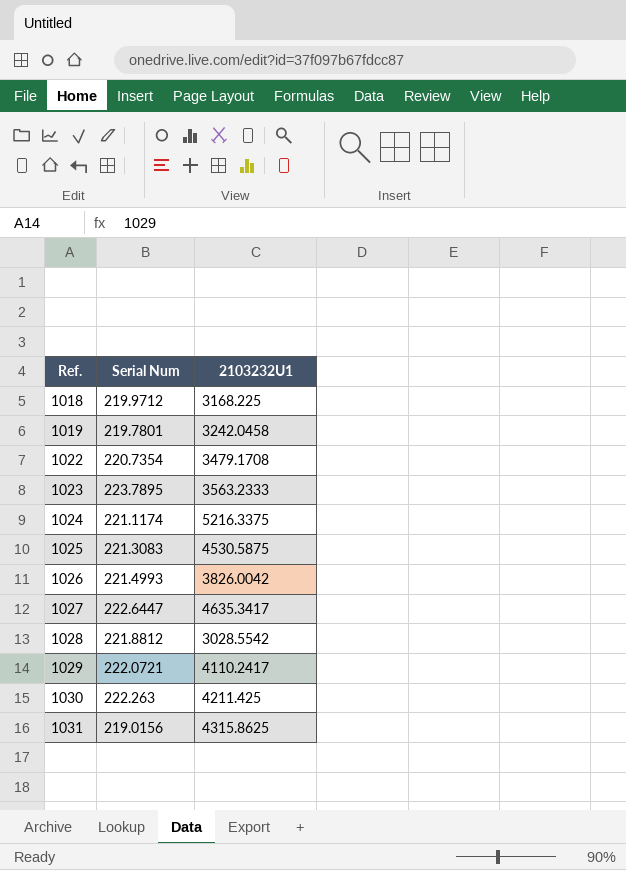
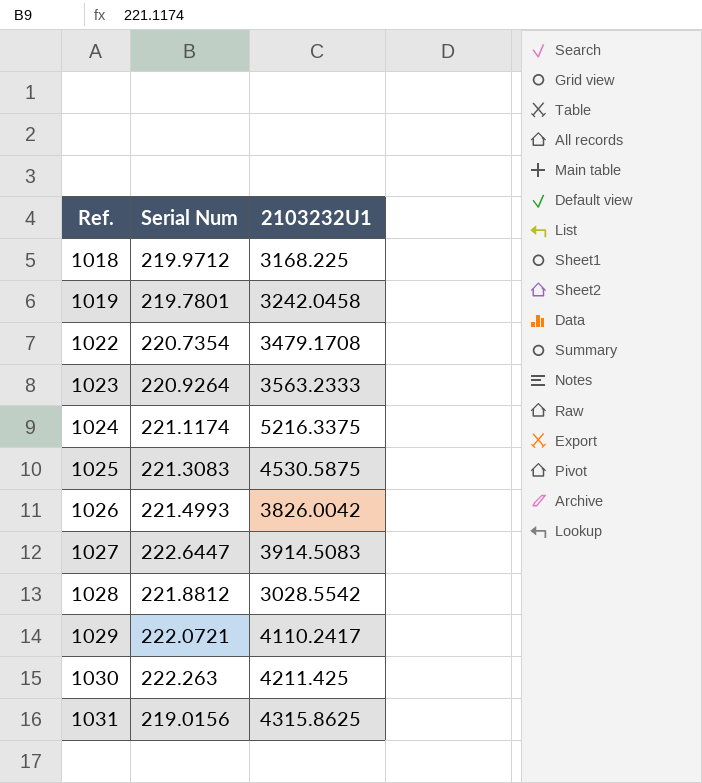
1023 | Serial Num: 223.7895 -> 220.9264
1027 | 2103232U1: 4635.3417 -> 3914.5083

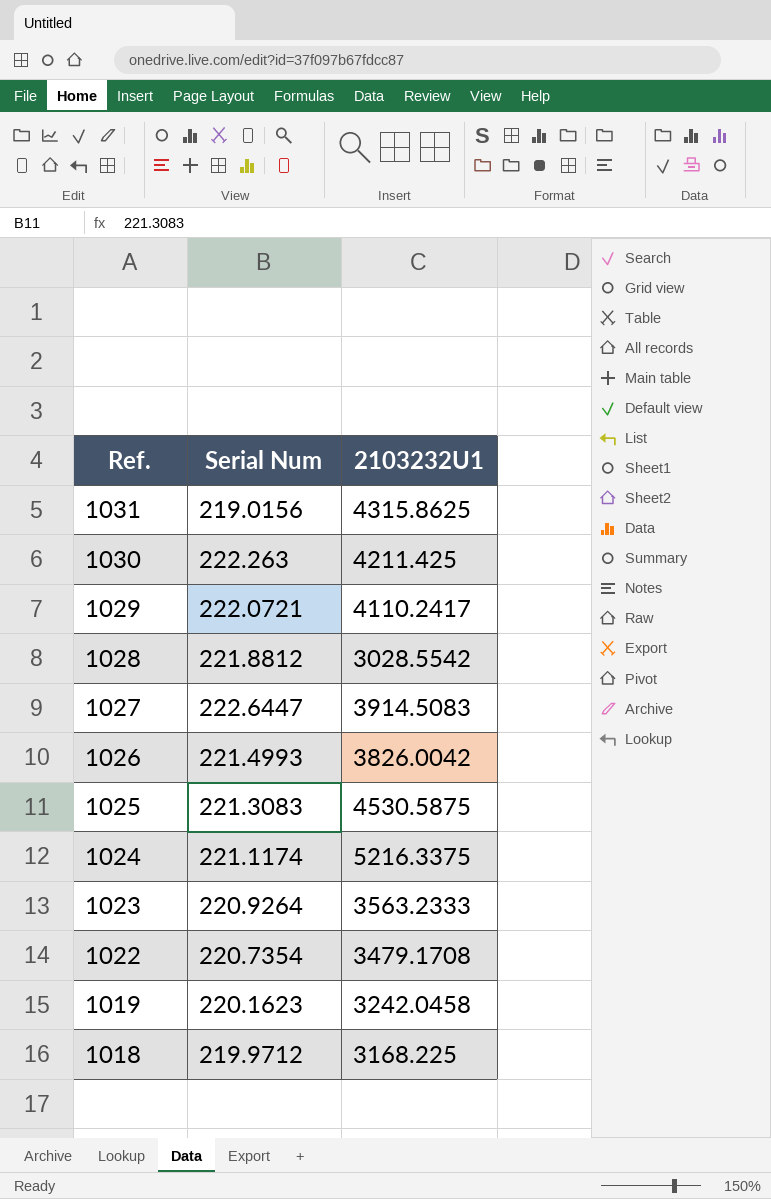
row order: Ref. ascending -> Ref. descending
1019 | Serial Num: 219.7801 -> 220.1623

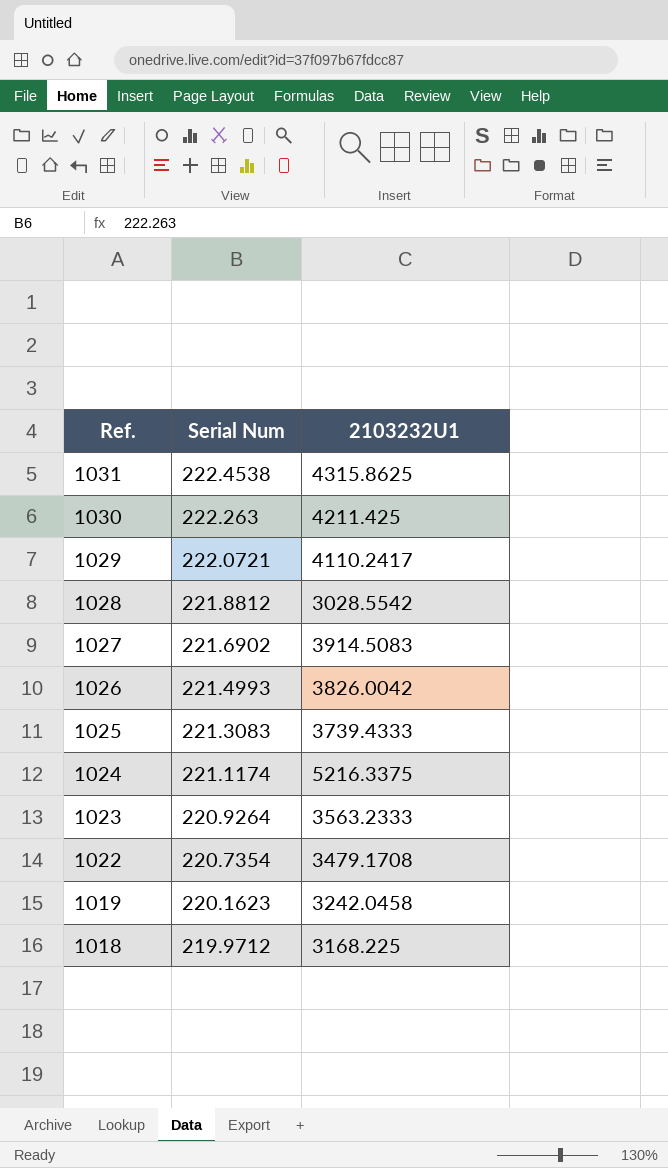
1031 | Serial Num: 219.0156 -> 222.4538
1027 | Serial Num: 222.6447 -> 221.6902
1025 | 2103232U1: 4530.5875 -> 3739.4333

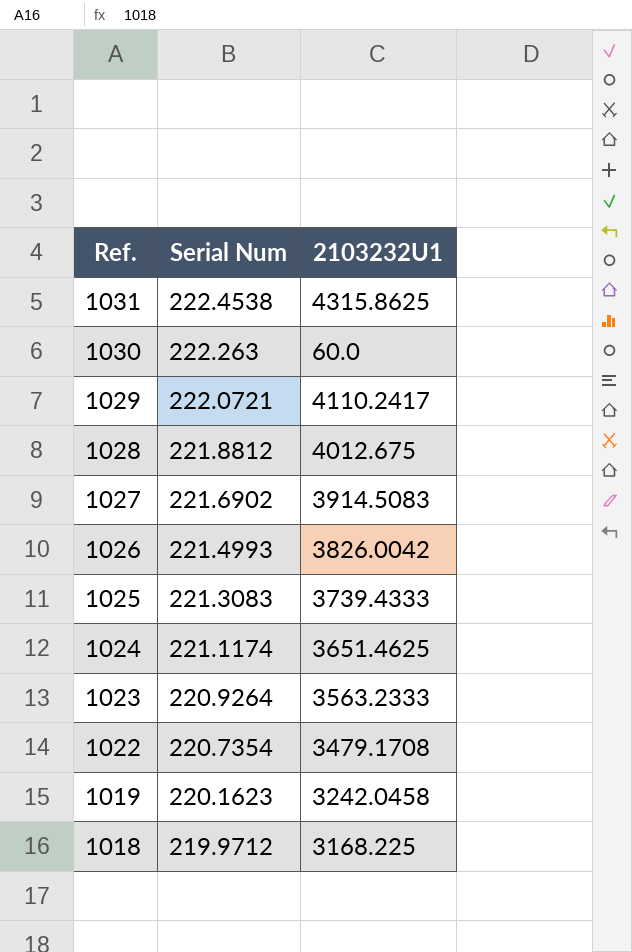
1030 | 2103232U1: 4211.425 -> 60.0
1028 | 2103232U1: 3028.5542 -> 4012.675
1024 | 2103232U1: 5216.3375 -> 3651.4625

